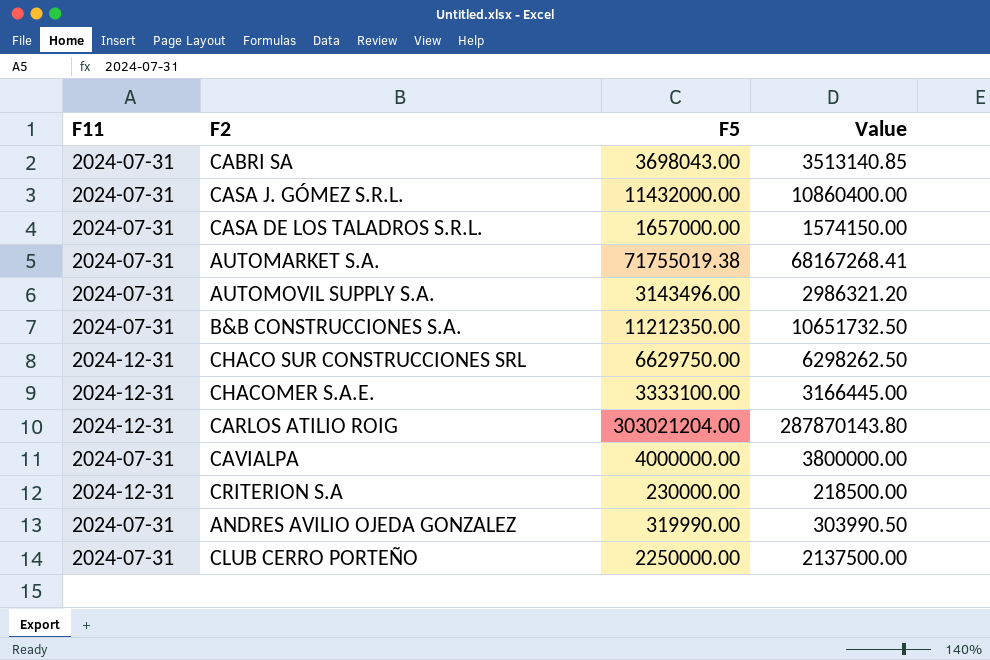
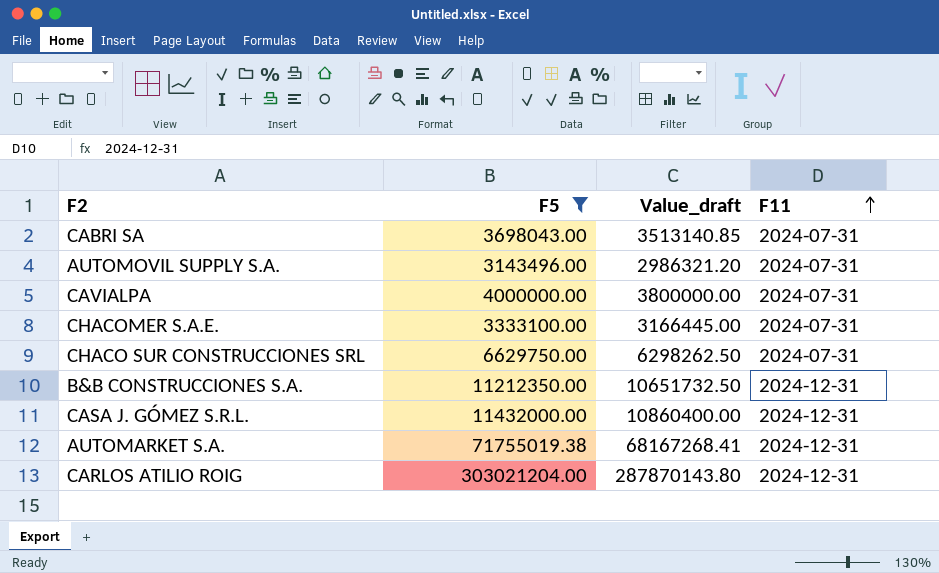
filter: none -> F5 >= 3143496.00
row order: none -> F11 ascending
column name: Value -> Value_draft
column F11 | position: 1 -> 4
CHACOMER S.A.E. | F11: 2024-12-31 -> 2024-07-31
CHACO SUR CONSTRUCCIONES SRL | F11: 2024-12-31 -> 2024-07-31
B&B CONSTRUCCIONES S.A. | F11: 2024-07-31 -> 2024-12-31
CASA J. GÓMEZ S.R.L. | F11: 2024-07-31 -> 2024-12-31
AUTOMARKET S.A. | F11: 2024-07-31 -> 2024-12-31

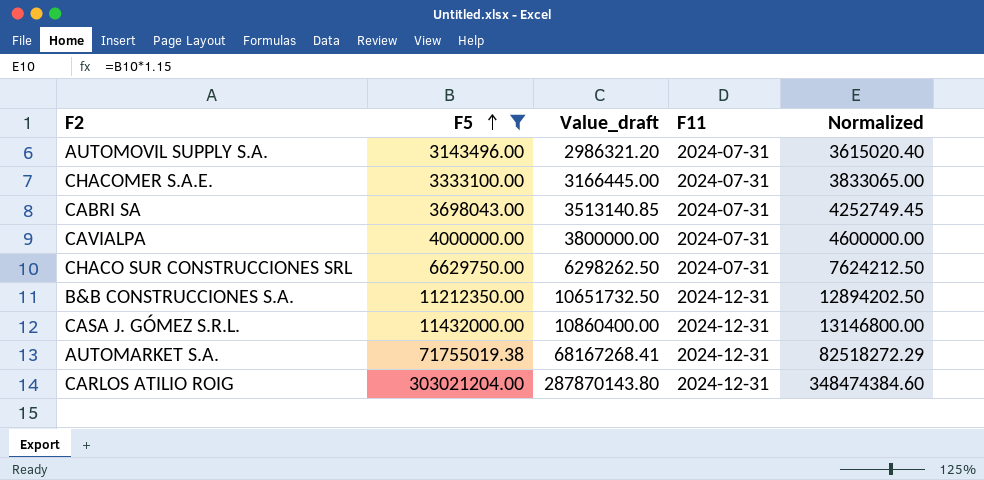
row order: F11 ascending -> F5 ascending
column Normalized | formula: none -> [F5] * 1.15

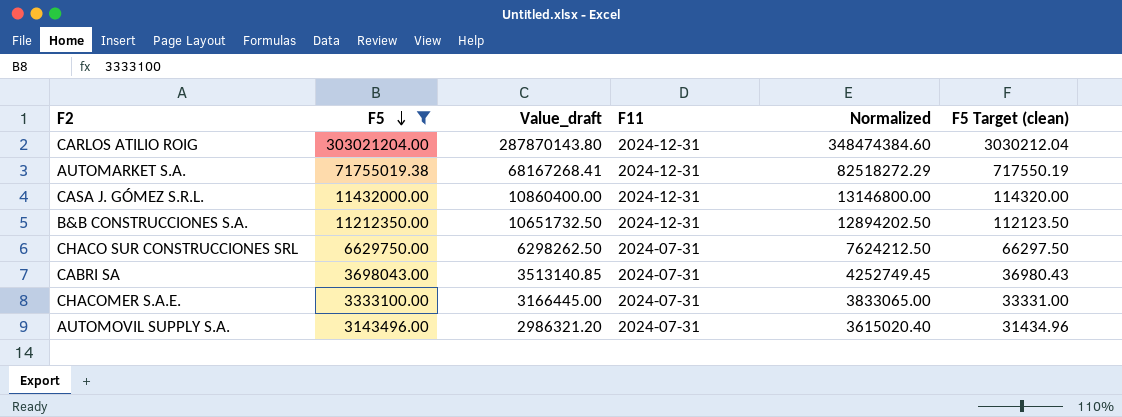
row order: F5 ascending -> F5 descending
column F5 Target (clean) | formula: none -> [F5] * 0.01
row CAVIALPA: 4000000.00 | 3800000.00 | 2024-07-31 | 4600000.00 -> none

